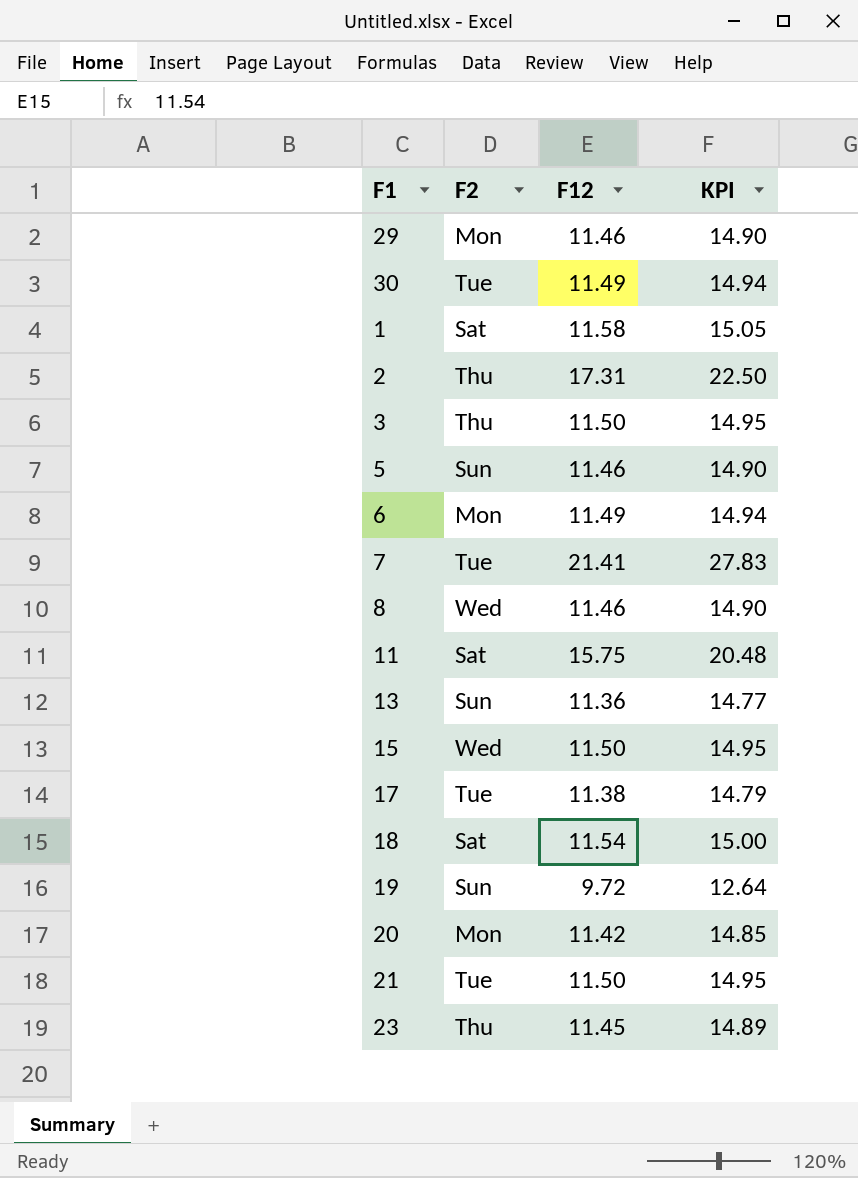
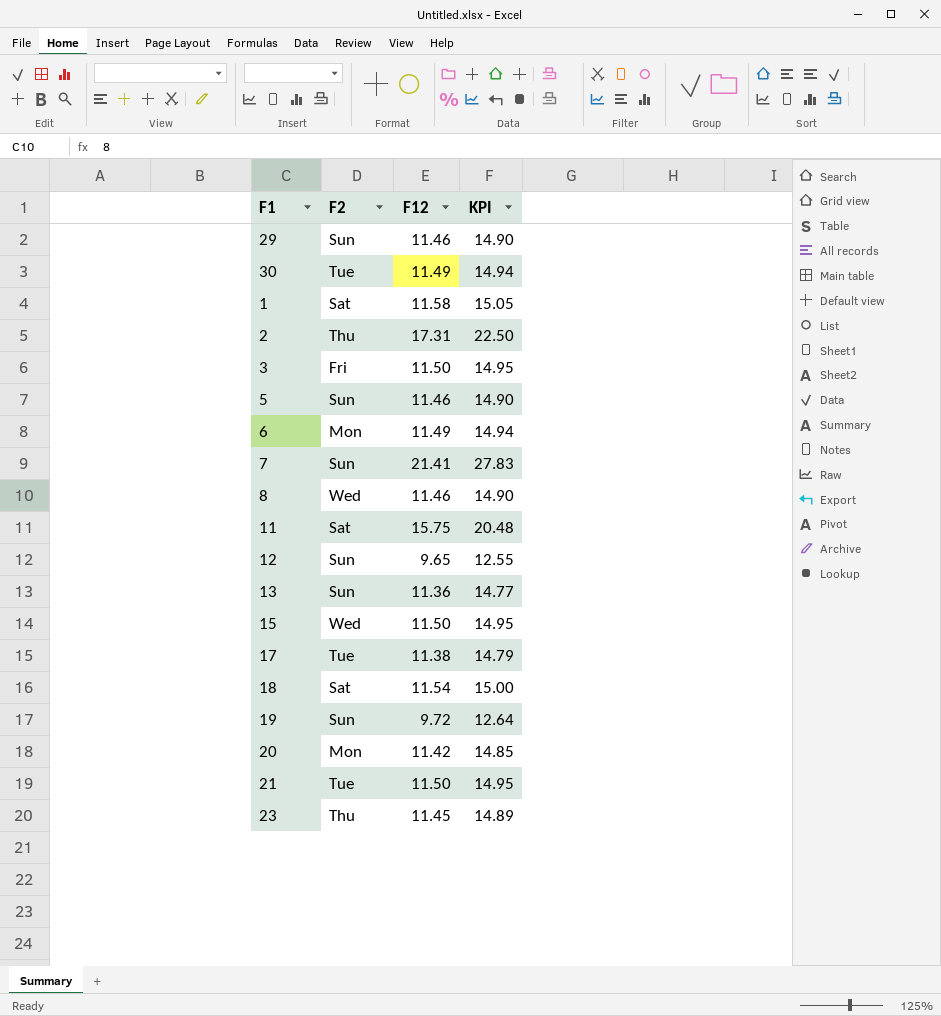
29 | F2: Mon -> Sun
3 | F2: Thu -> Fri
7 | F2: Tue -> Sun
row 12: none -> Sun | 9.65 | 12.55

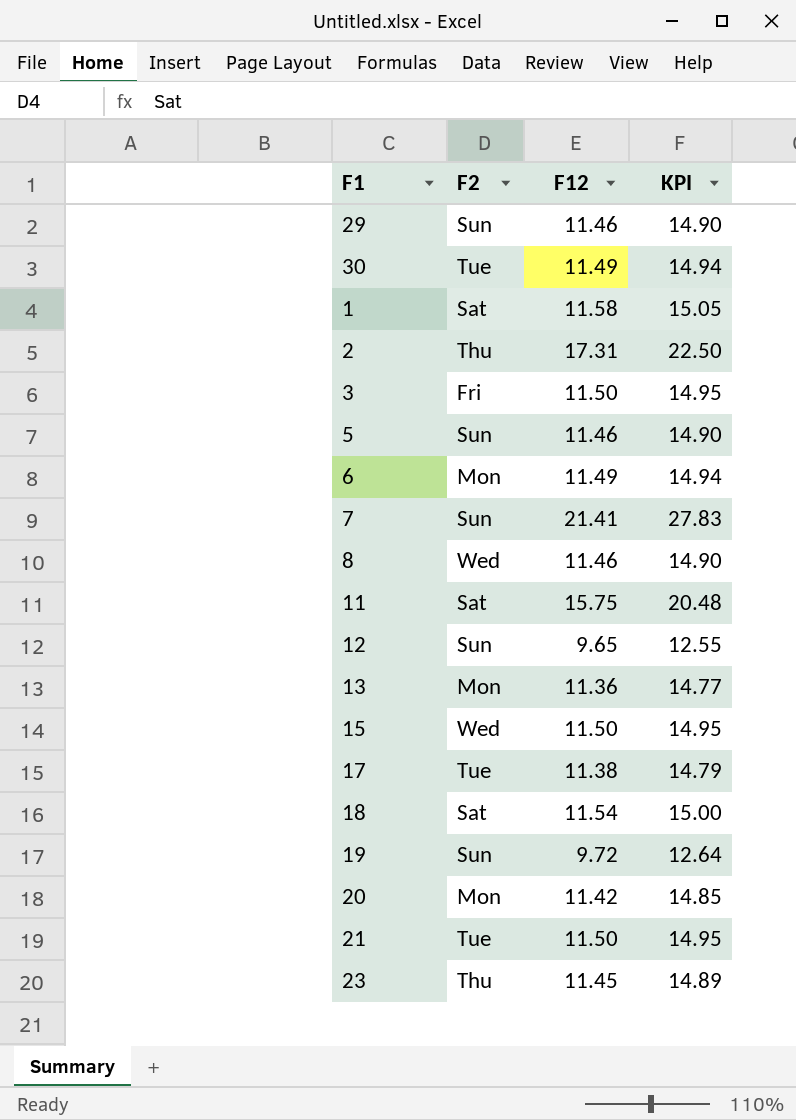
13 | F2: Sun -> Mon

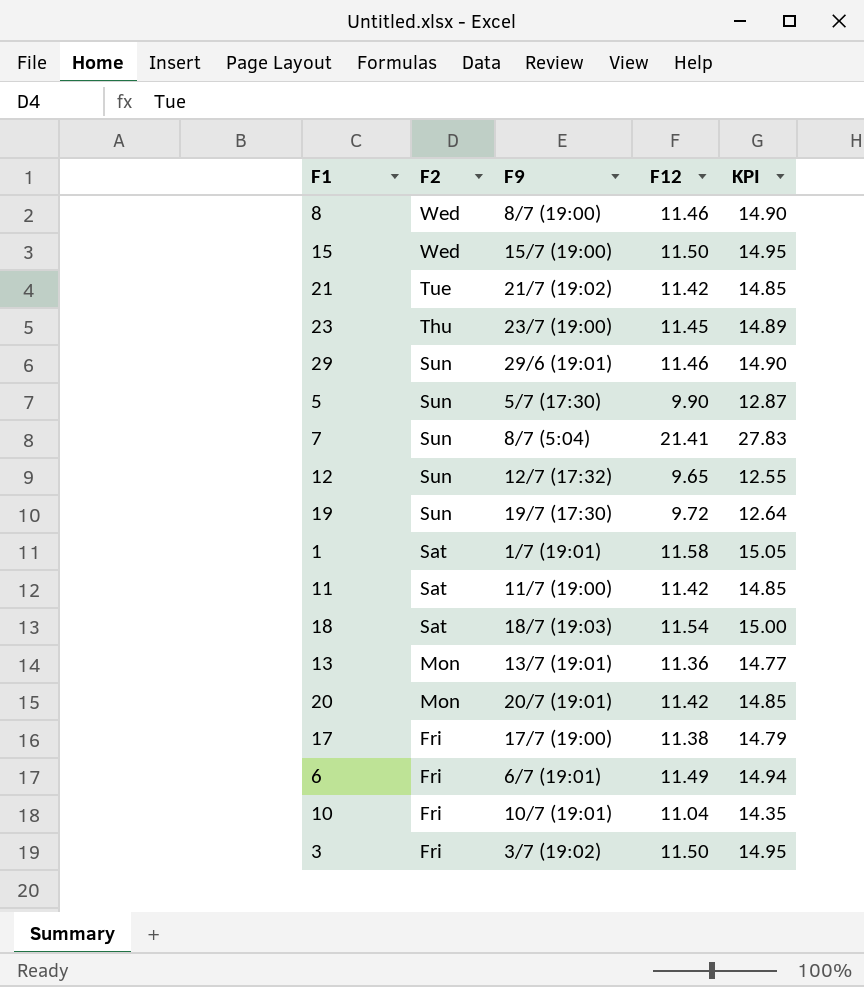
row order: none -> F2 descending
column F9 | position: none -> 3
row 30: Tue | 11.49 | 14.94 -> none
row 2: Thu | 17.31 | 22.50 -> none
21 | F12: 11.50 -> 11.42
21 | KPI: 14.95 -> 14.85
5 | F12: 11.46 -> 9.90
5 | KPI: 14.90 -> 12.87
11 | F12: 15.75 -> 11.42
11 | KPI: 20.48 -> 14.85
17 | F2: Tue -> Fri
6 | F2: Mon -> Fri
row 10: none -> Fri | 10/7 (19:01) | 11.04 | 14.35

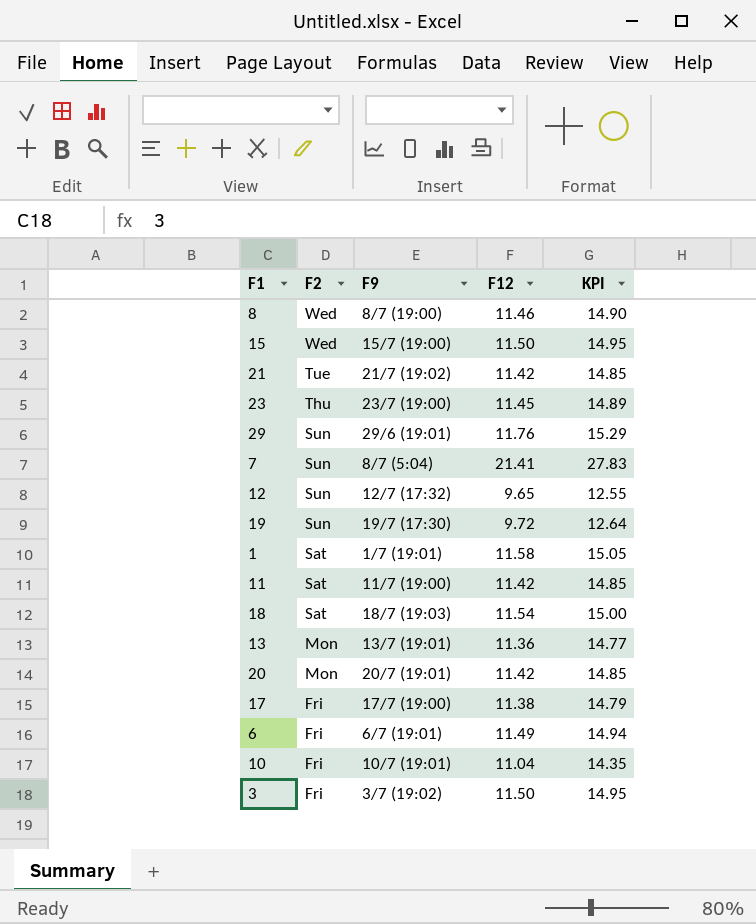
row 5: Sun | 5/7 (17:30) | 9.90 | 12.87 -> none
29 | F12: 11.46 -> 11.76
29 | KPI: 14.90 -> 15.29

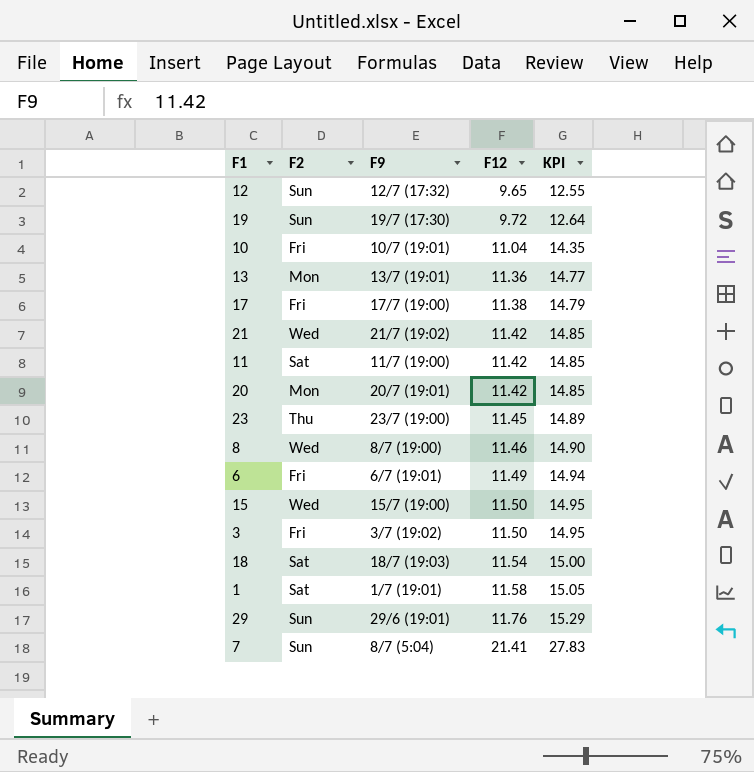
row order: F2 descending -> F12 ascending
21 | F2: Tue -> Wed

